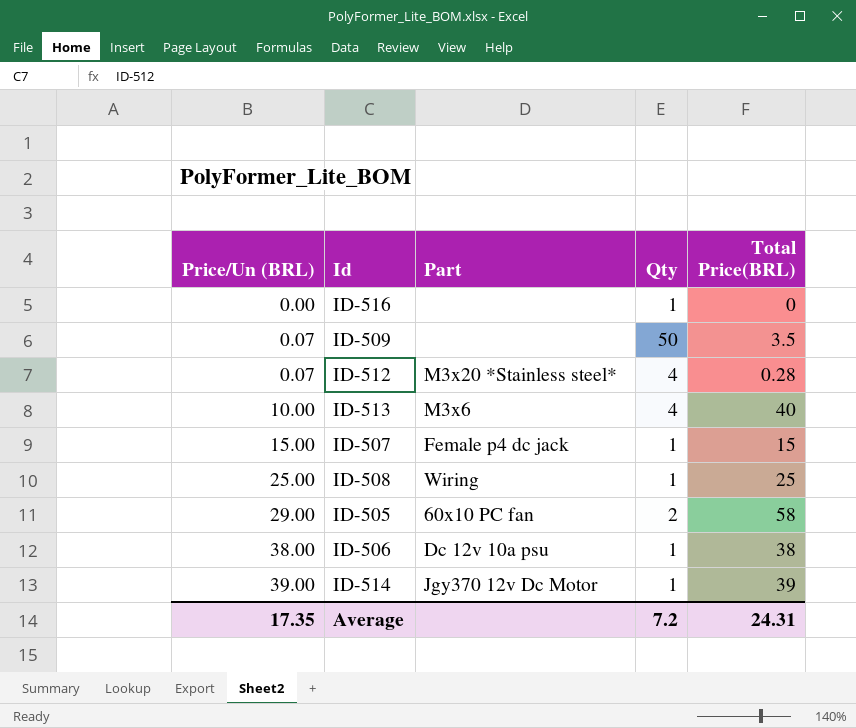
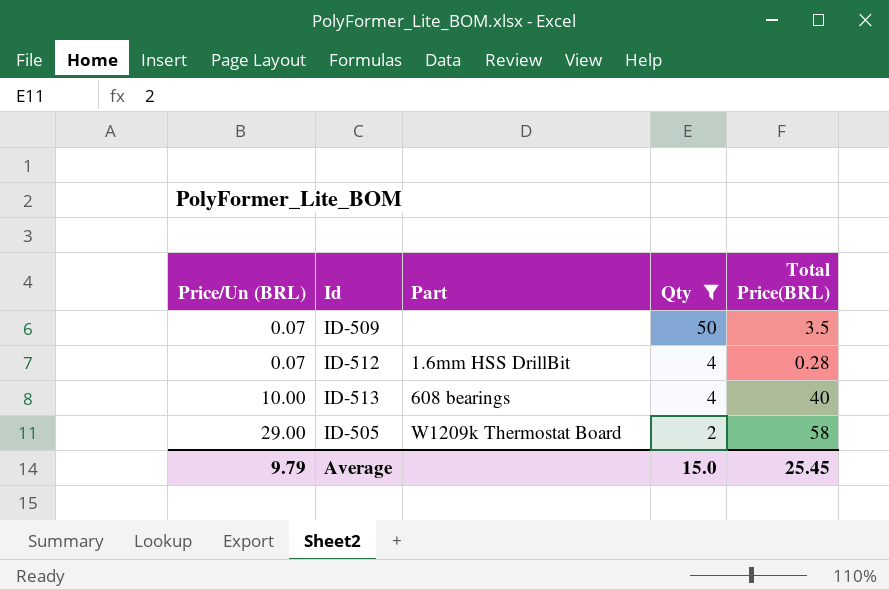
filter: none -> Qty != 1
ID-512 | Part: M3x20 *Stainless steel* -> 1.6mm HSS DrillBit
ID-513 | Part: M3x6 -> 608 bearings
ID-505 | Part: 60x10 PC fan -> W1209k Thermostat Board
Average | Price/Un (BRL): 17.35 -> 9.79
Average | Qty: 7.2 -> 15.0
Average | Total Price(BRL): 24.31 -> 25.45

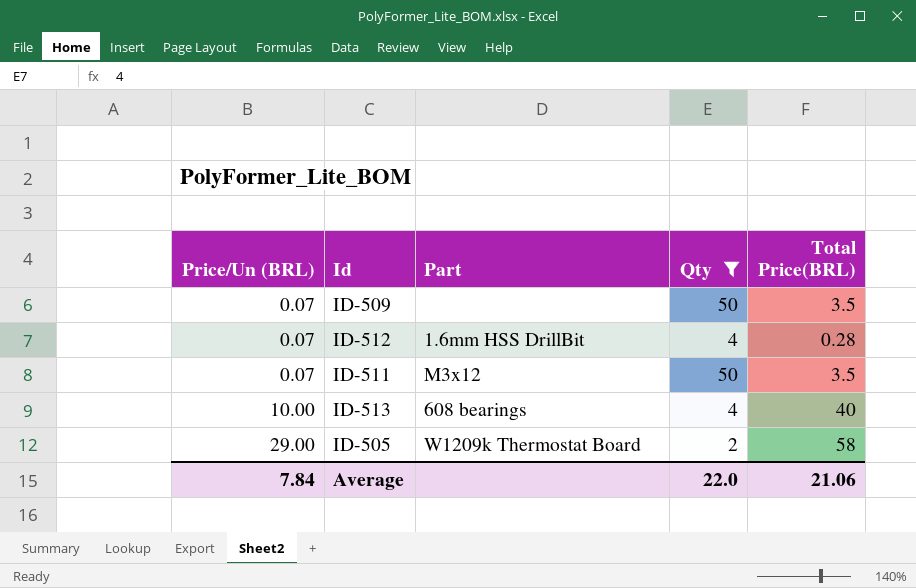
row ID-511: none -> 0.07 | M3x12 | 50 | 3.5
Average | Price/Un (BRL): 9.79 -> 7.84
Average | Qty: 15.0 -> 22.0
Average | Total Price(BRL): 25.45 -> 21.06

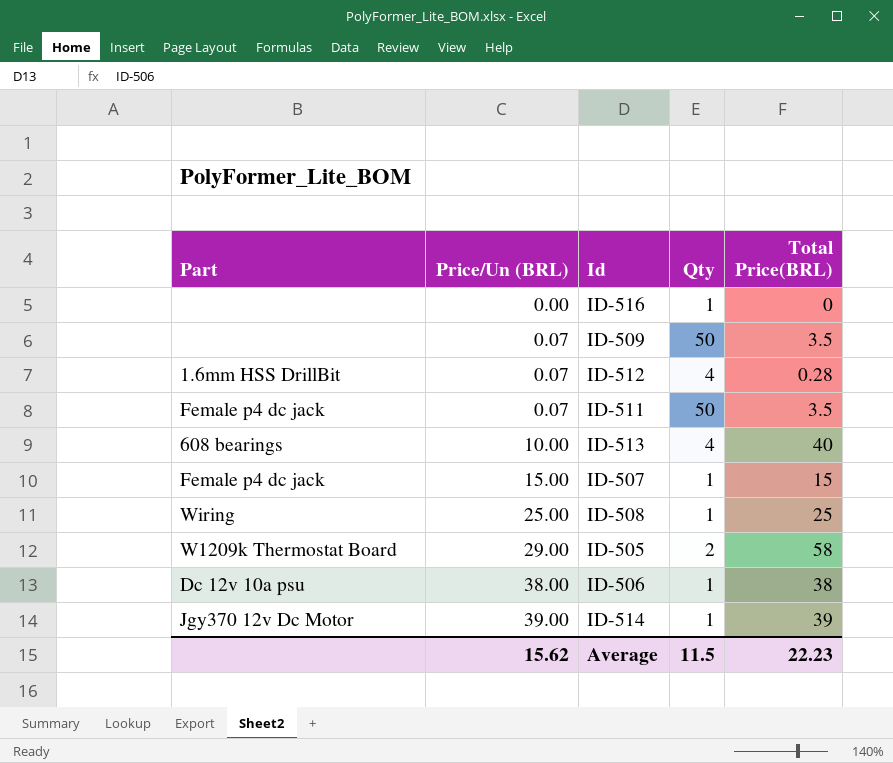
filter: Qty != 1 -> none
column Part | position: 3 -> 1
ID-511 | Part: M3x12 -> Female p4 dc jack
Average | Price/Un (BRL): 7.84 -> 15.62
Average | Qty: 22.0 -> 11.5
Average | Total Price(BRL): 21.06 -> 22.23

